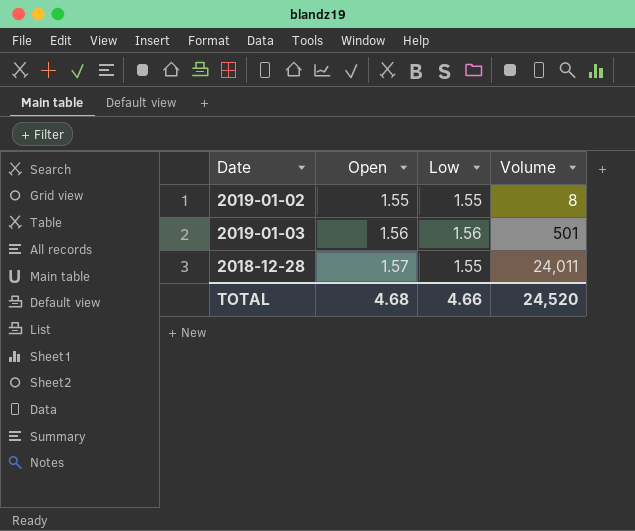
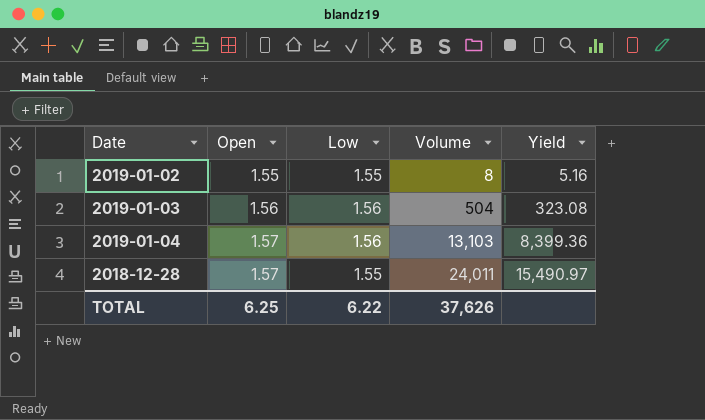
column Yield | formula: none -> [Volume] / [Low]
2019-01-03 | Volume: 501 -> 504
row 2019-01-04: none -> 1.57 | 1.56 | 13,103 | 8,399.36
TOTAL | Open: 4.68 -> 6.25
TOTAL | Low: 4.66 -> 6.22
TOTAL | Volume: 24,520 -> 37,626

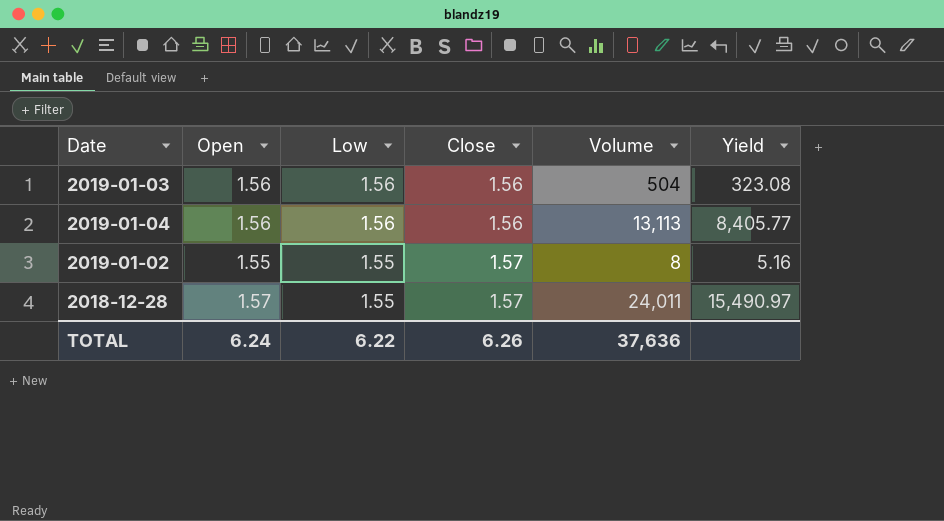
row order: Open ascending -> Low descending
column Close | position: none -> 4
2019-01-04 | Open: 1.57 -> 1.56
2019-01-04 | Volume: 13,103 -> 13,113
2019-01-04 | Yield: 8,399.36 -> 8,405.77
TOTAL | Open: 6.25 -> 6.24
TOTAL | Volume: 37,626 -> 37,636

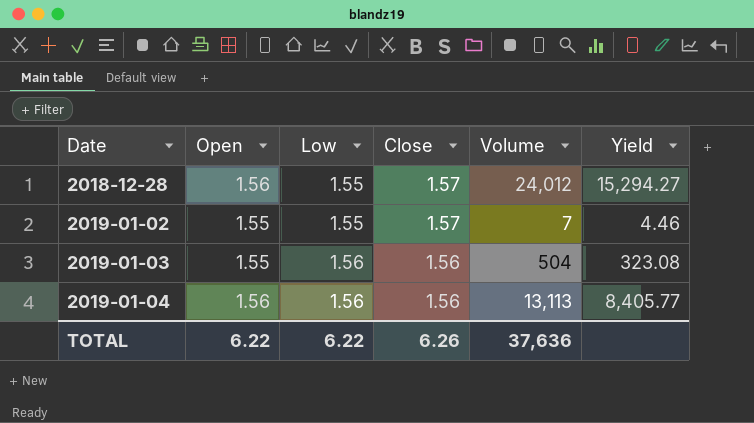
row order: Low descending -> Date ascending
column Yield | formula: [Volume] / [Low] -> [Volume] / [Close]
2018-12-28 | Open: 1.57 -> 1.56
2018-12-28 | Volume: 24,011 -> 24,012
2019-01-02 | Volume: 8 -> 7
2019-01-03 | Open: 1.56 -> 1.55
TOTAL | Open: 6.24 -> 6.22

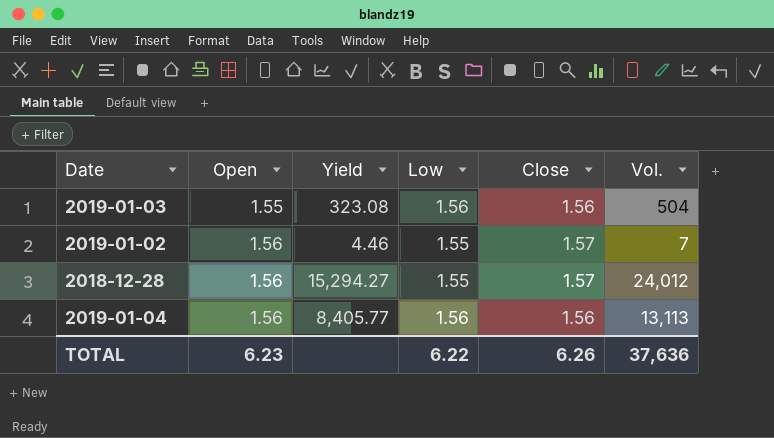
row order: Date ascending -> Open ascending
column Yield | position: 6 -> 3
column name: Volume -> Vol.
2019-01-02 | Open: 1.55 -> 1.56
TOTAL | Open: 6.22 -> 6.23

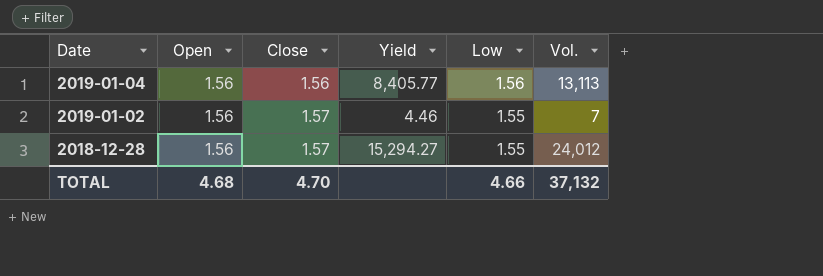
row order: Open ascending -> Date descending
column Close | position: 5 -> 3
row 2019-01-03: 1.55 | 323.08 | 1.56 | 1.56 | 504 -> none
TOTAL | Open: 6.23 -> 4.68
TOTAL | Close: 6.26 -> 4.70
TOTAL | Low: 6.22 -> 4.66
TOTAL | Vol.: 37,636 -> 37,132

